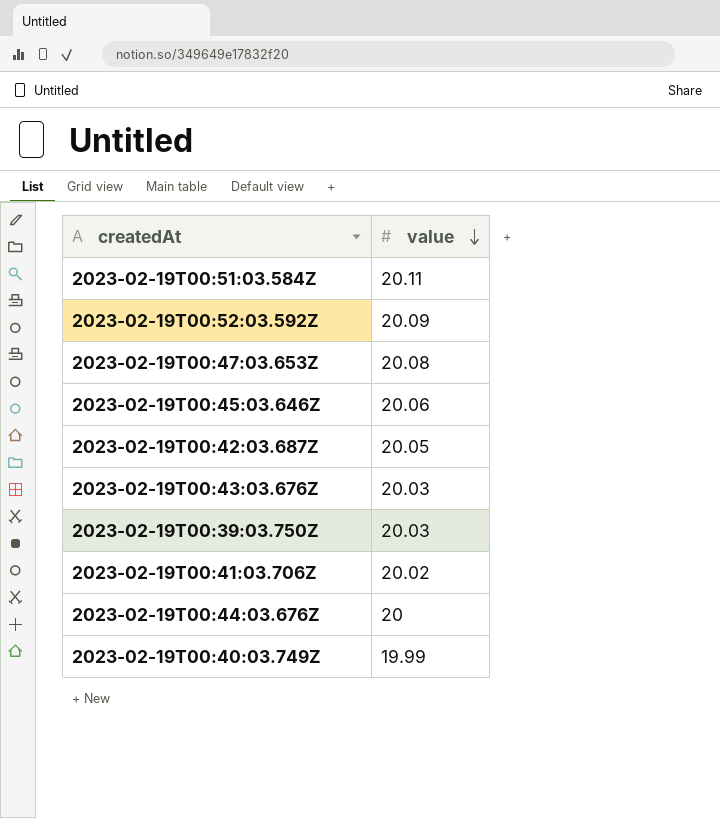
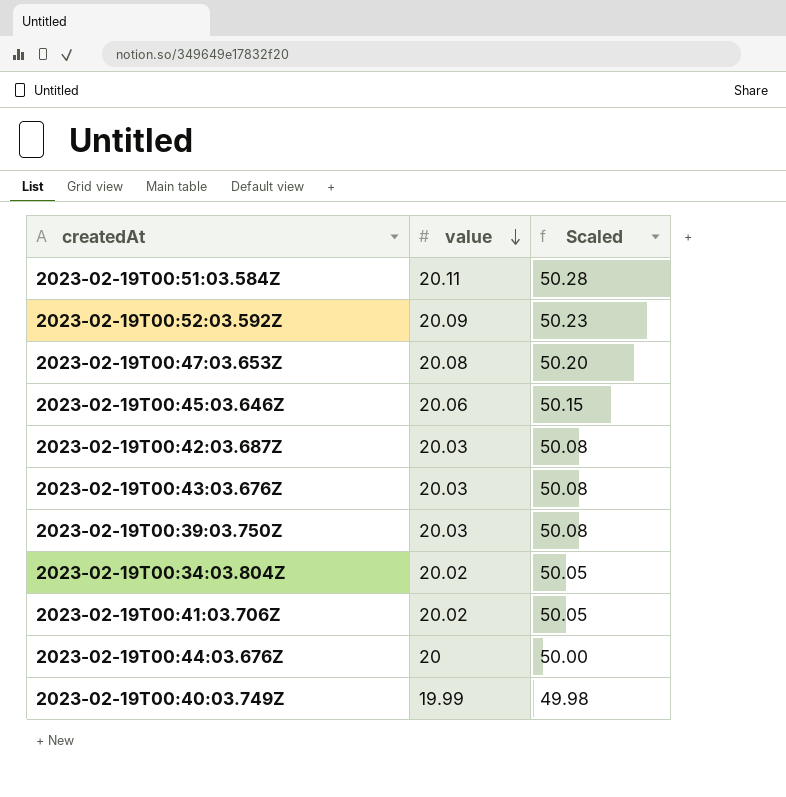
column Scaled | formula: none -> [value] * 2.5
2023-02-19T00:42:03.687Z | value: 20.05 -> 20.03
row 2023-02-19T00:34:03.804Z: none -> 20.02 | 50.05

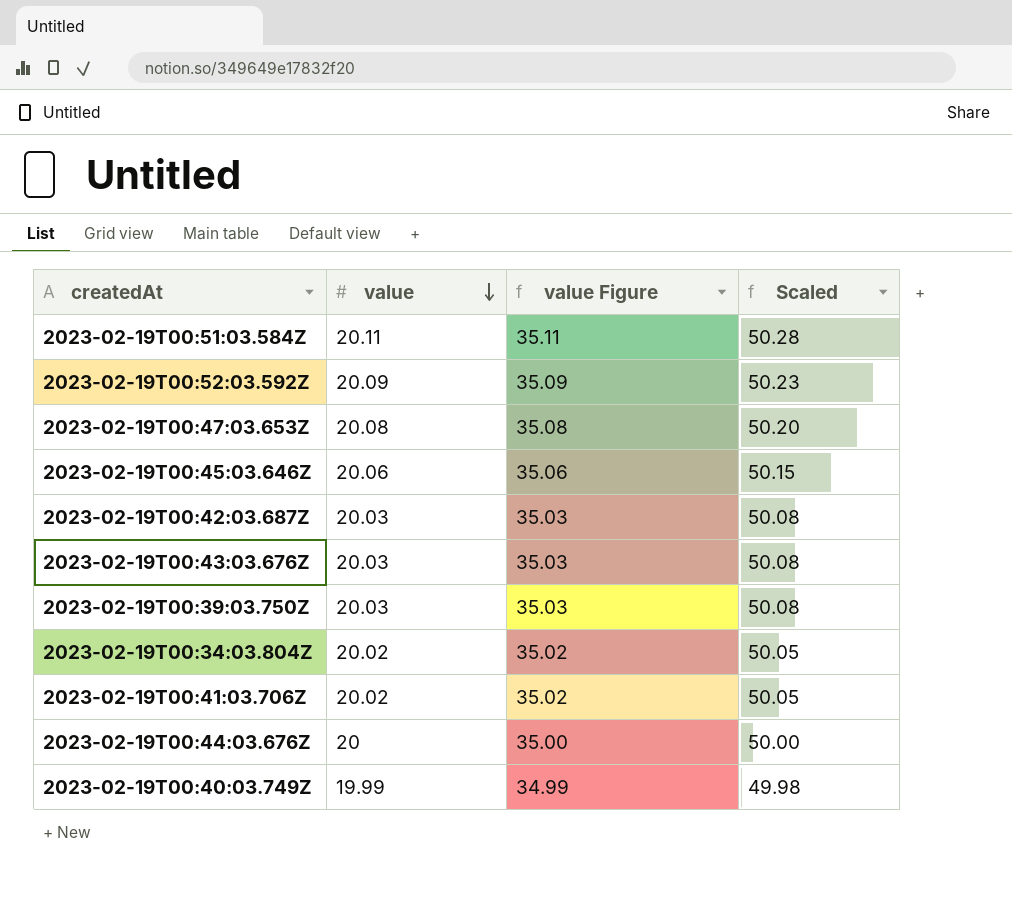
column value Figure | formula: none -> [value] + 15

